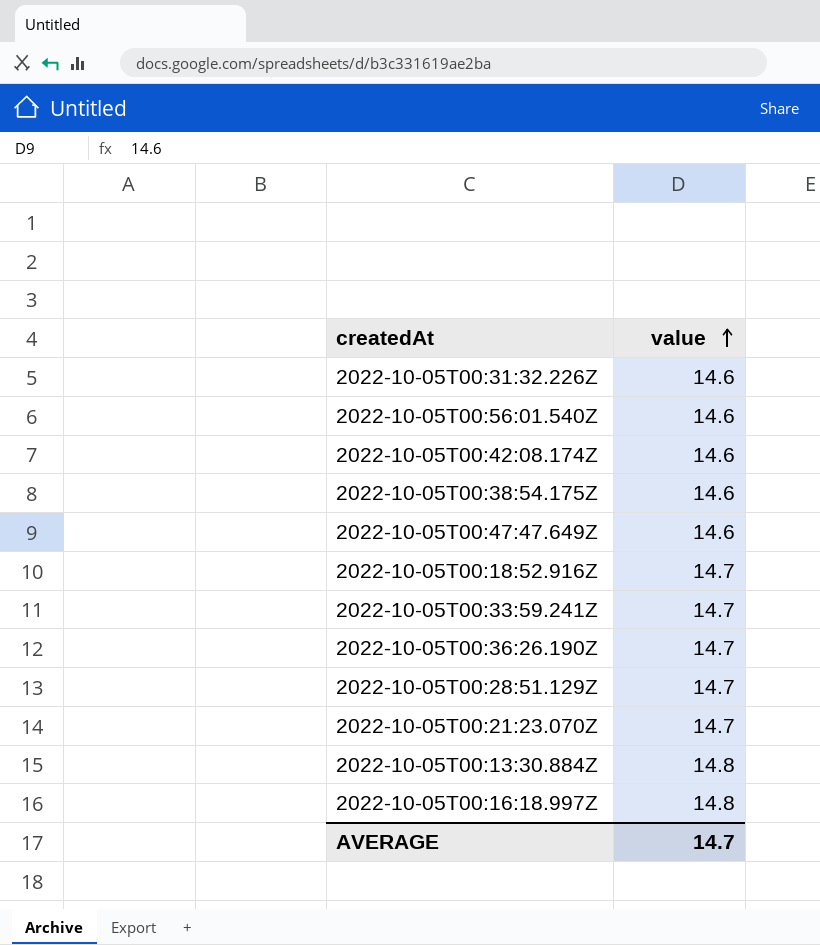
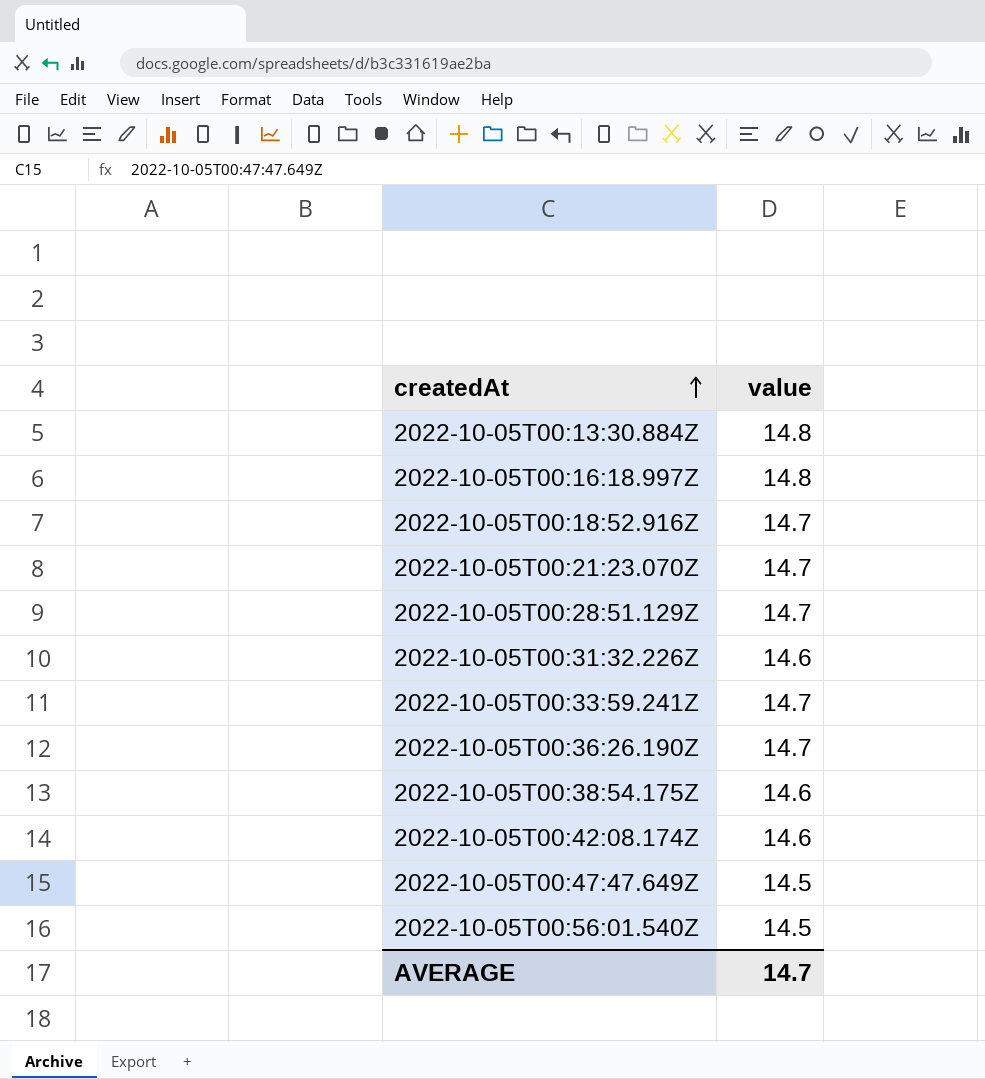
row order: value ascending -> createdAt ascending
2022-10-05T00:47:47.649Z | value: 14.6 -> 14.5
2022-10-05T00:56:01.540Z | value: 14.6 -> 14.5

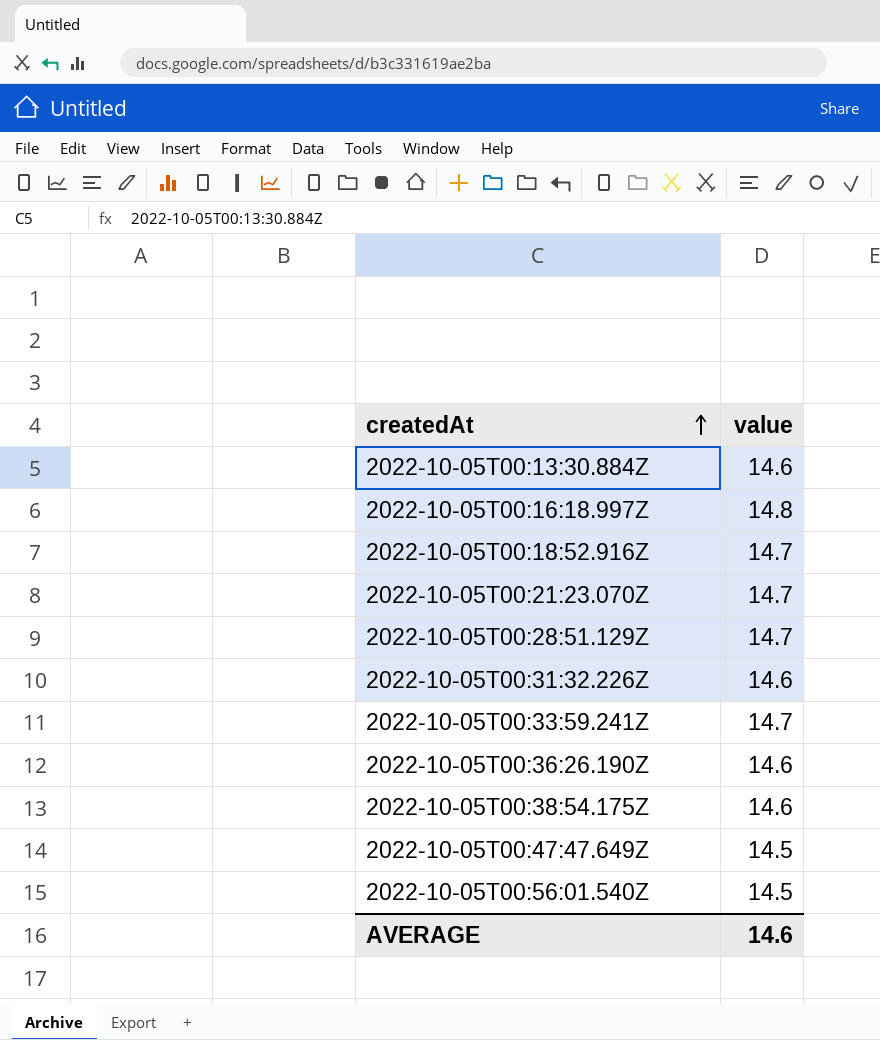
row 2022-10-05T00:42:08.174Z: 14.6 -> none
2022-10-05T00:13:30.884Z | value: 14.8 -> 14.6
2022-10-05T00:36:26.190Z | value: 14.7 -> 14.6
AVERAGE | value: 14.7 -> 14.6

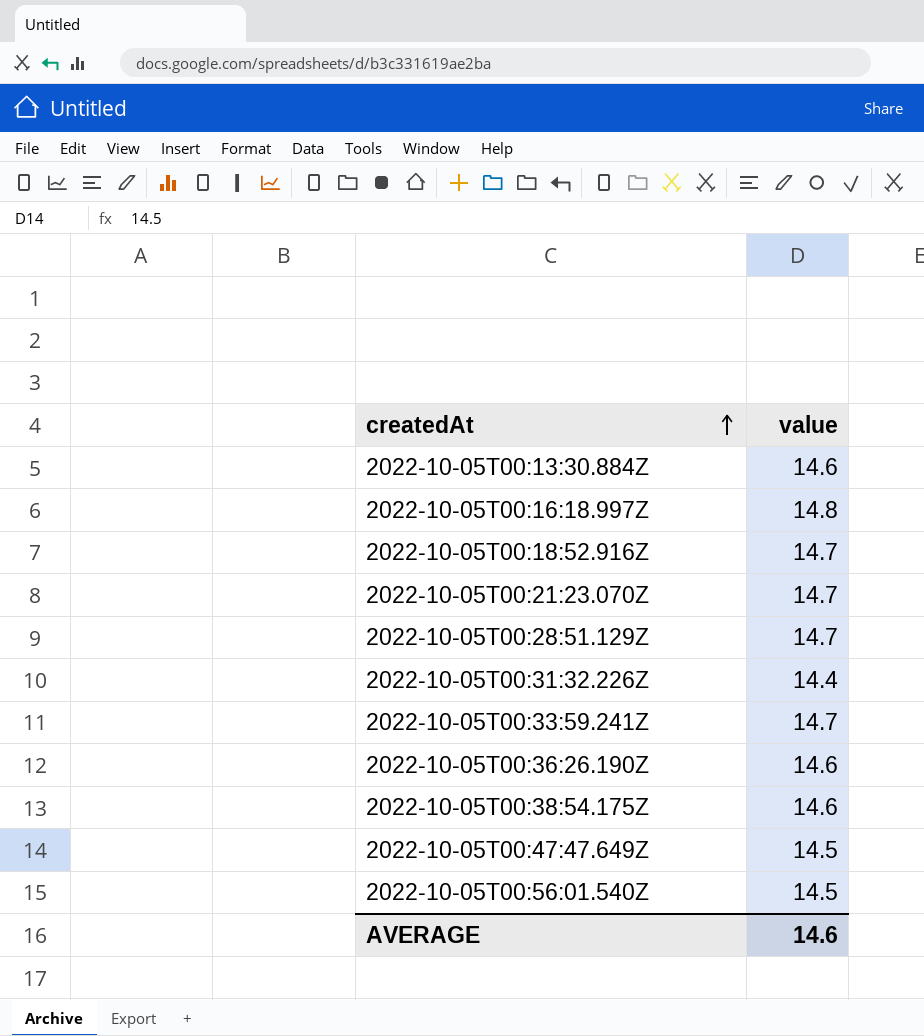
2022-10-05T00:31:32.226Z | value: 14.6 -> 14.4

